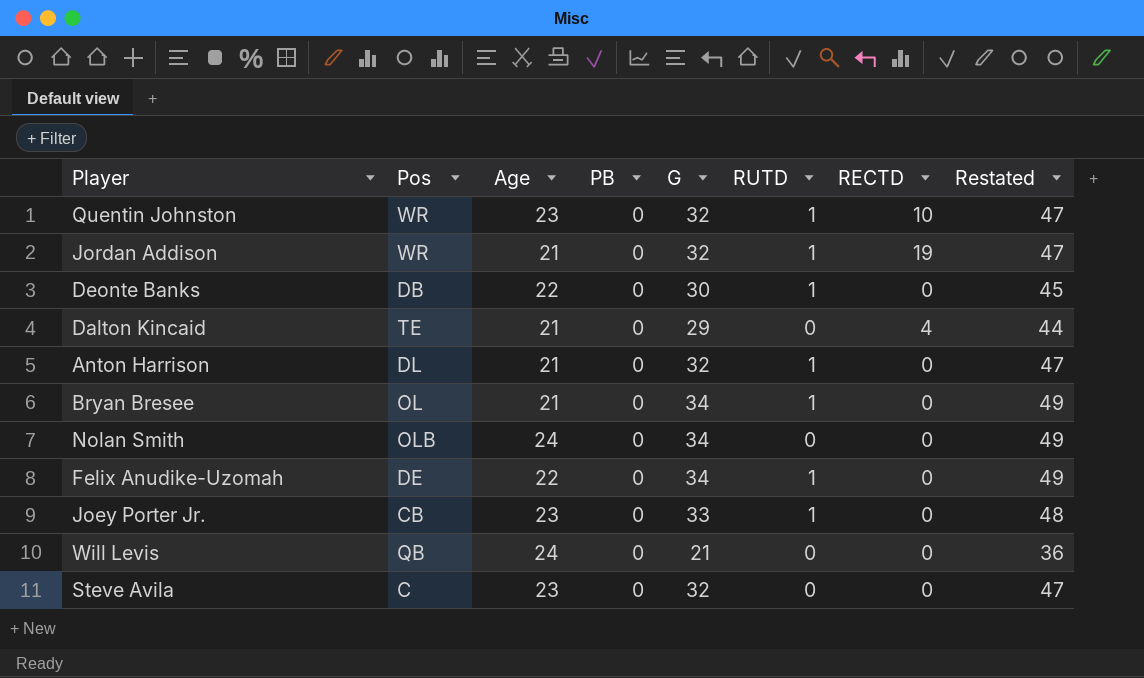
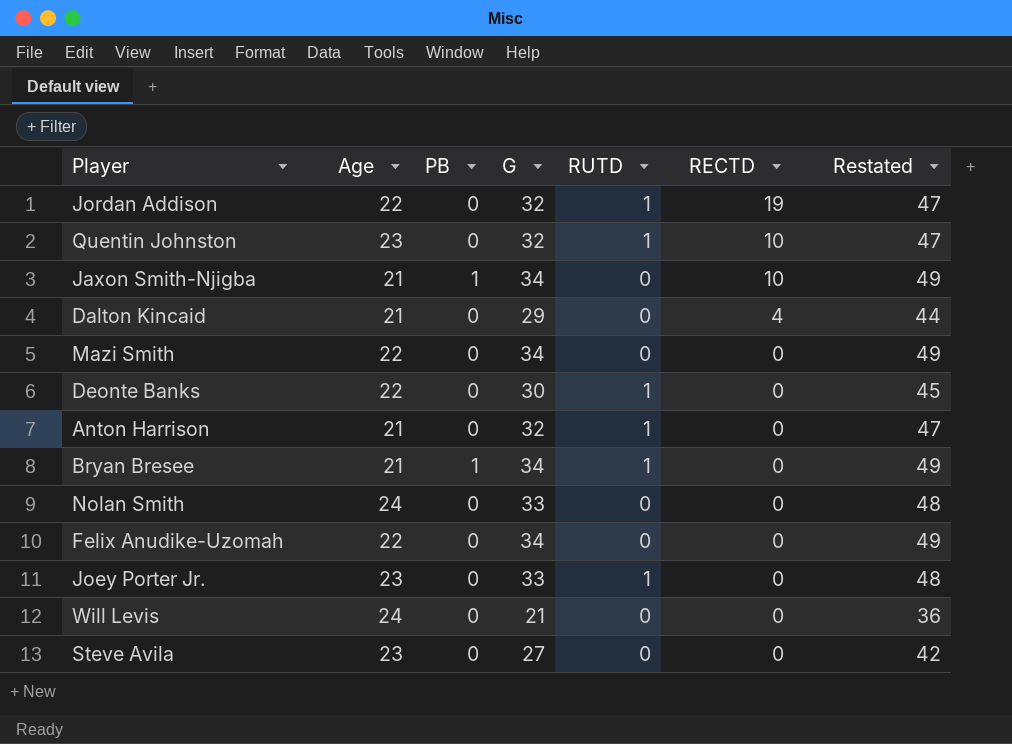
row order: none -> RECTD descending
column Pos | position: 2 -> none
Jordan Addison | Age: 21 -> 22
row Jaxon Smith-Njigba: none -> 21 | 1 | 34 | 0 | 10 | 49
row Mazi Smith: none -> 22 | 0 | 34 | 0 | 0 | 49
Bryan Bresee | PB: 0 -> 1
Nolan Smith | G: 34 -> 33
Nolan Smith | Restated: 49 -> 48
Felix Anudike-Uzomah | RUTD: 1 -> 0
Steve Avila | G: 32 -> 27
Steve Avila | Restated: 47 -> 42

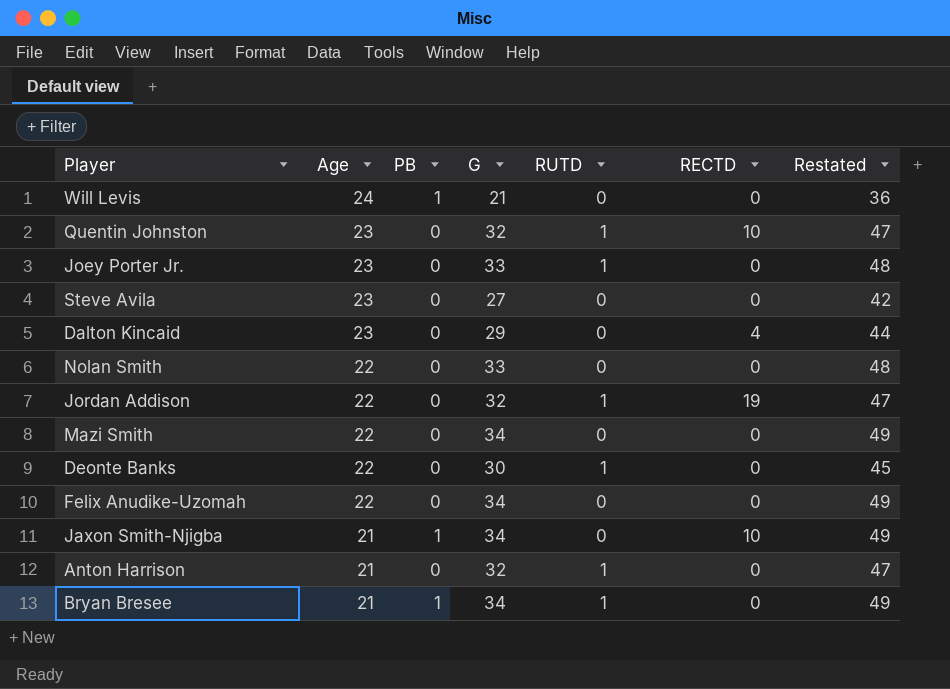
row order: RECTD descending -> Age descending
Will Levis | PB: 0 -> 1
Dalton Kincaid | Age: 21 -> 23
Nolan Smith | Age: 24 -> 22

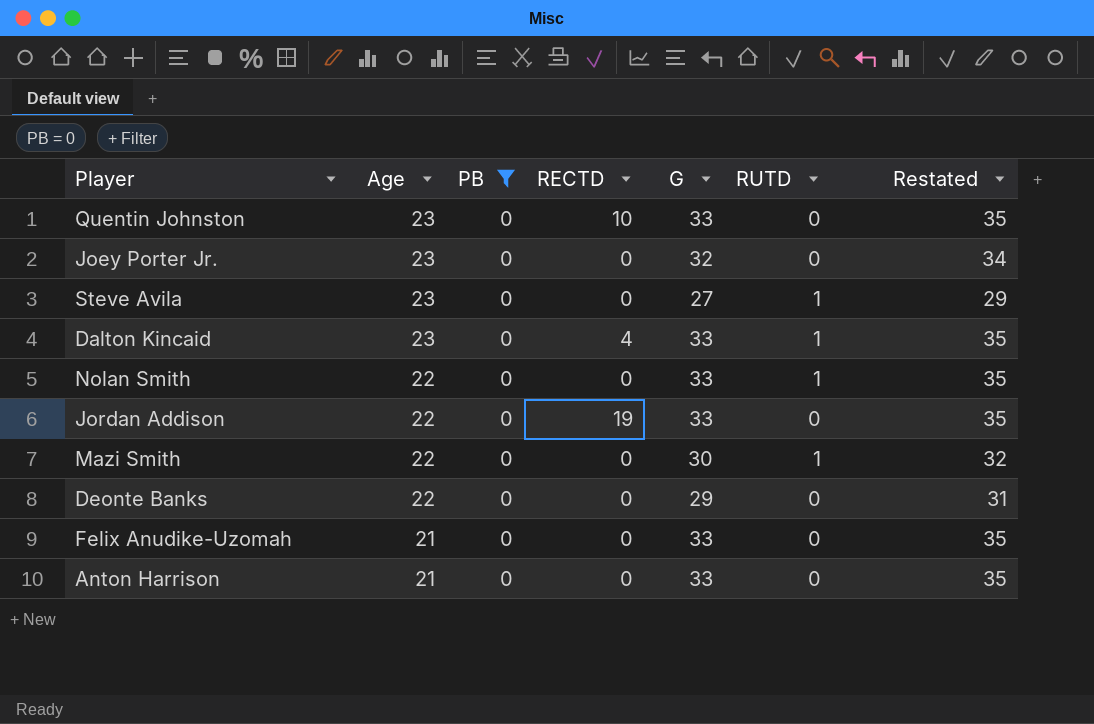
filter: none -> PB = 0
column RECTD | position: 6 -> 4
column Restated | formula: [G] + 15 -> [G] + 2
Quentin Johnston | G: 32 -> 33
Quentin Johnston | RUTD: 1 -> 0
Joey Porter Jr. | G: 33 -> 32
Joey Porter Jr. | RUTD: 1 -> 0
Steve Avila | RUTD: 0 -> 1
Dalton Kincaid | G: 29 -> 33
Dalton Kincaid | RUTD: 0 -> 1
Nolan Smith | RUTD: 0 -> 1
Jordan Addison | G: 32 -> 33
Jordan Addison | RUTD: 1 -> 0
Mazi Smith | G: 34 -> 30
Mazi Smith | RUTD: 0 -> 1
Deonte Banks | G: 30 -> 29
Deonte Banks | RUTD: 1 -> 0
Felix Anudike-Uzomah | Age: 22 -> 21
Felix Anudike-Uzomah | G: 34 -> 33
Anton Harrison | G: 32 -> 33
Anton Harrison | RUTD: 1 -> 0

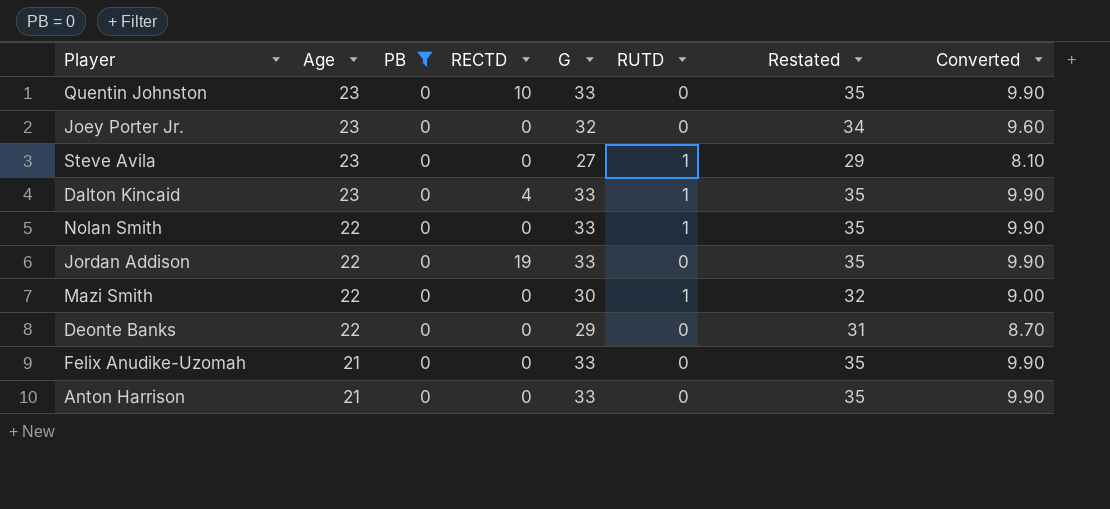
column Converted | formula: none -> [G] * 0.3

